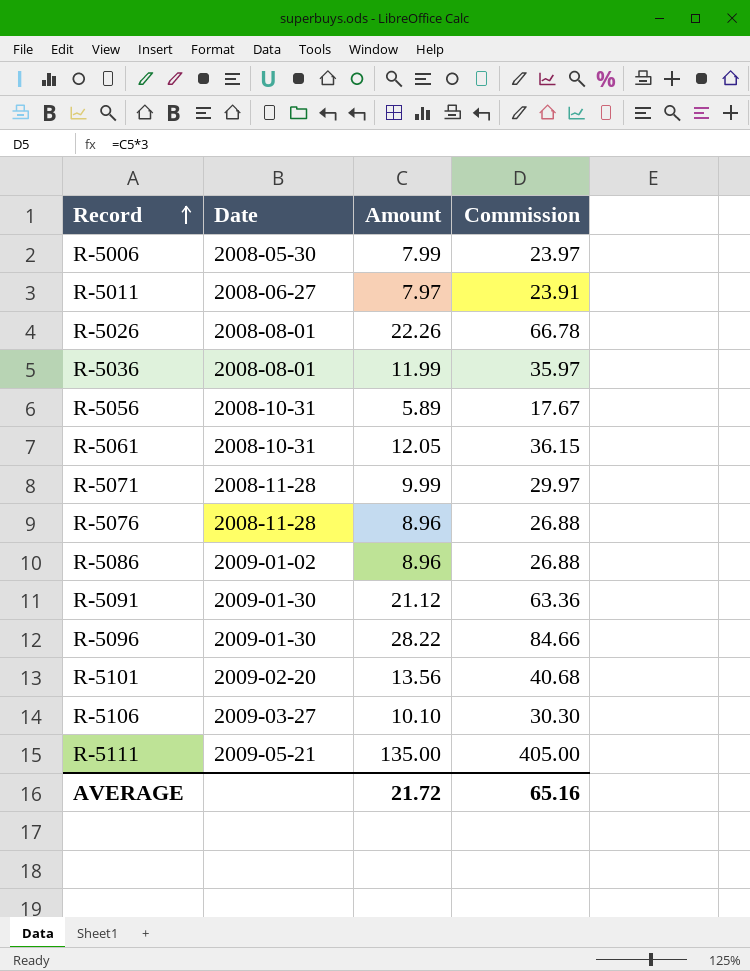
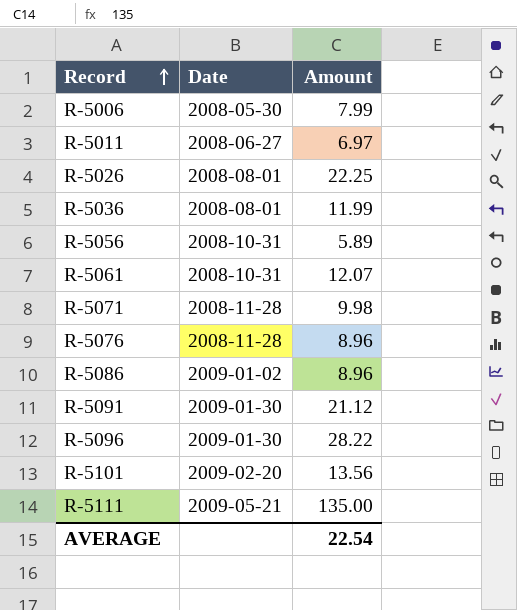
column Commission | formula: [Amount] * 3 -> none
row R-5106: 2009-03-27 | 10.10 | 30.30 -> none
R-5011 | Amount: 7.97 -> 6.97
R-5026 | Amount: 22.26 -> 22.25
R-5061 | Amount: 12.05 -> 12.07
R-5071 | Amount: 9.99 -> 9.98
AVERAGE | Amount: 21.72 -> 22.54

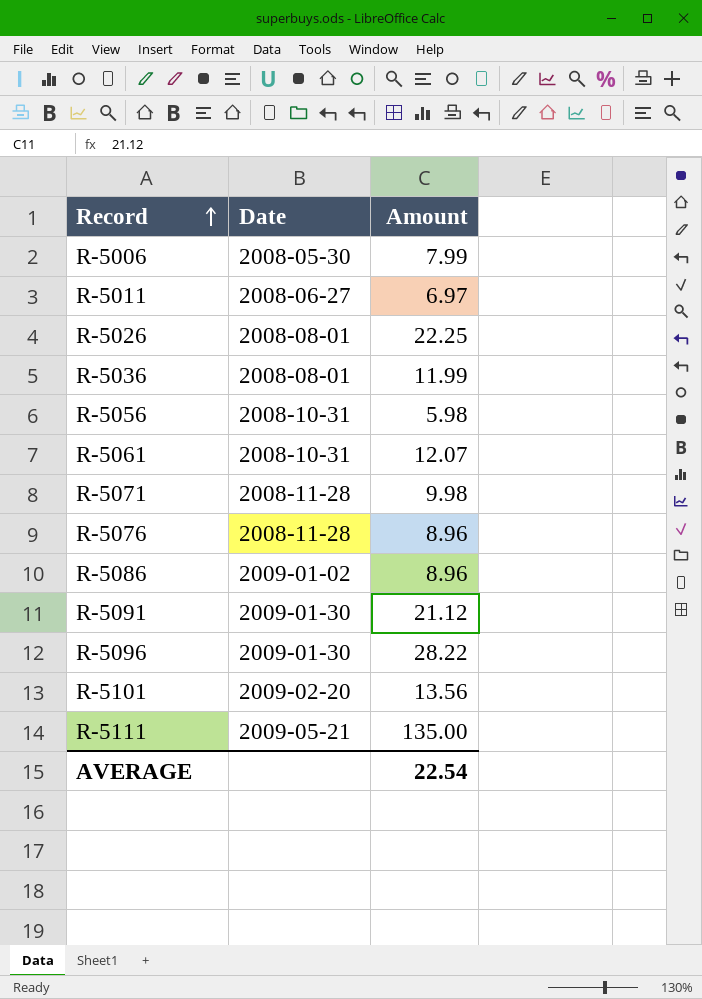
R-5056 | Amount: 5.89 -> 5.98

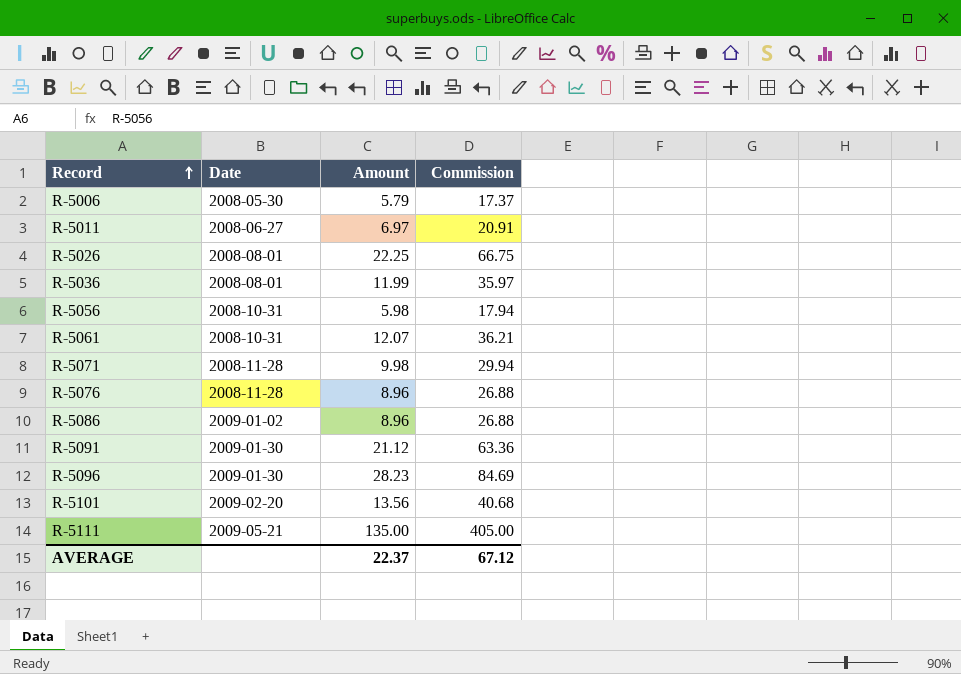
column Commission | formula: none -> [Amount] * 3
R-5006 | Amount: 7.99 -> 5.79
R-5096 | Amount: 28.22 -> 28.23
AVERAGE | Amount: 22.54 -> 22.37

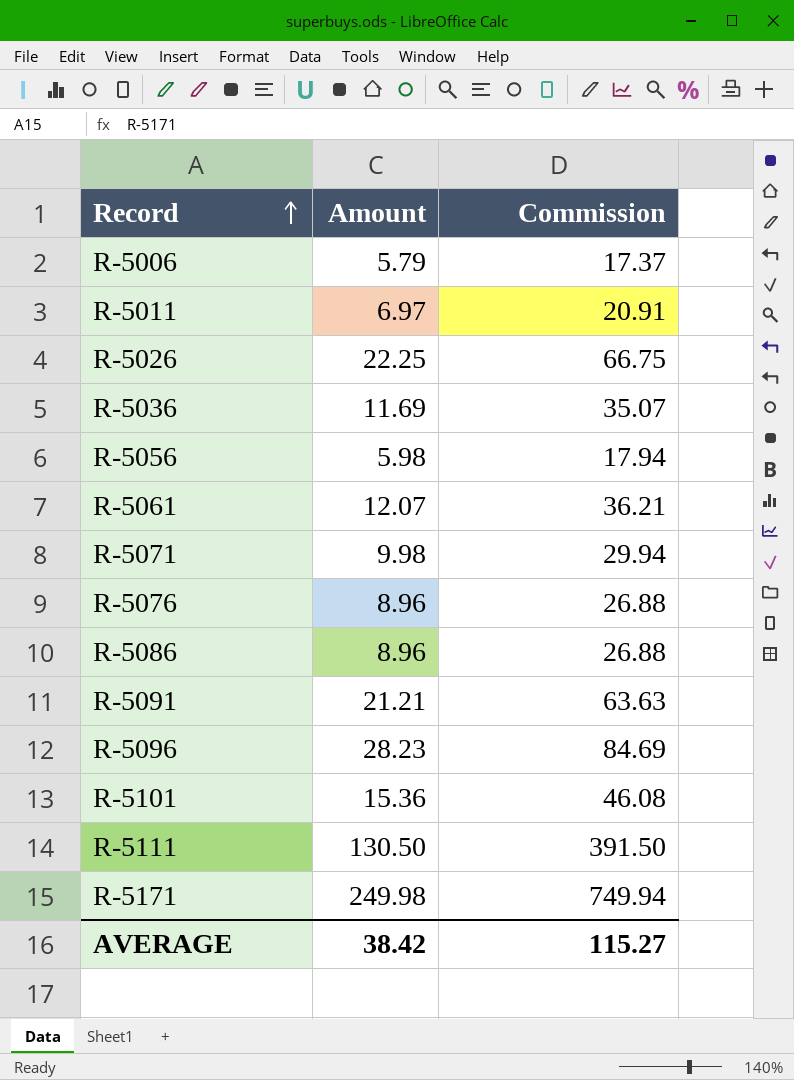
column Date | position: 2 -> none
R-5036 | Amount: 11.99 -> 11.69
R-5036 | Commission: 35.97 -> 35.07
R-5091 | Amount: 21.12 -> 21.21
R-5091 | Commission: 63.36 -> 63.63
R-5101 | Amount: 13.56 -> 15.36
R-5101 | Commission: 40.68 -> 46.08
R-5111 | Amount: 135.00 -> 130.50
R-5111 | Commission: 405.00 -> 391.50
row R-5171: none -> 249.98 | 749.94
AVERAGE | Amount: 22.37 -> 38.42
AVERAGE | Commission: 67.12 -> 115.27

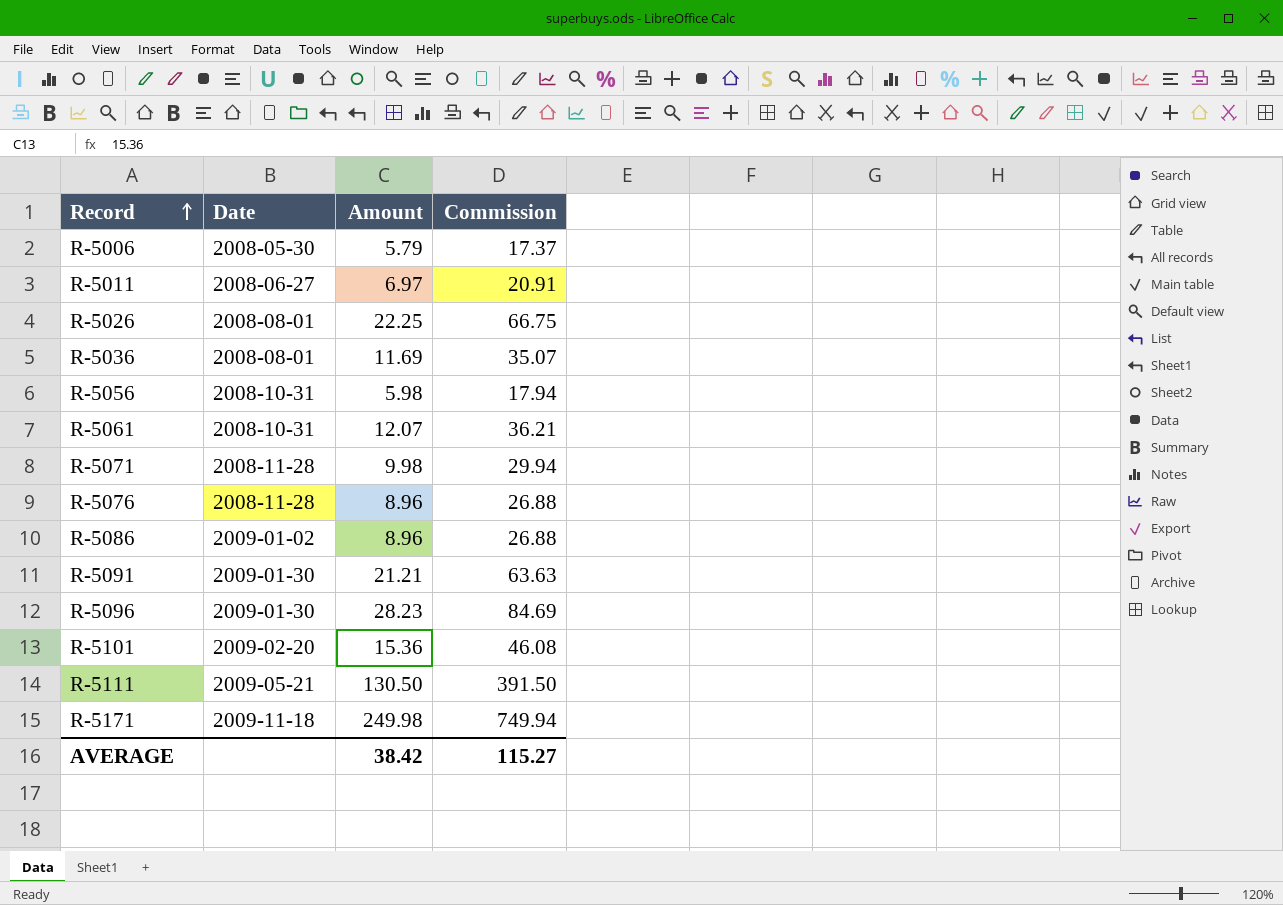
column Date | position: none -> 2

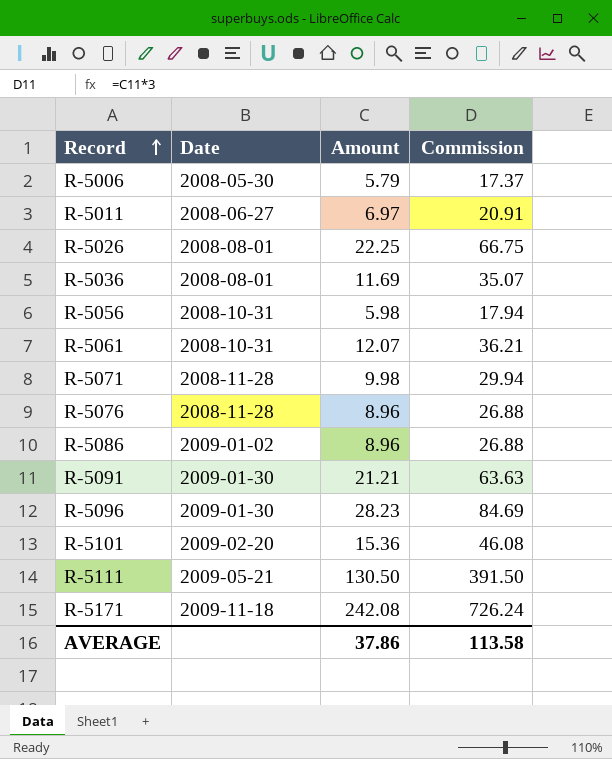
R-5171 | Amount: 249.98 -> 242.08
R-5171 | Commission: 749.94 -> 726.24
AVERAGE | Amount: 38.42 -> 37.86
AVERAGE | Commission: 115.27 -> 113.58

